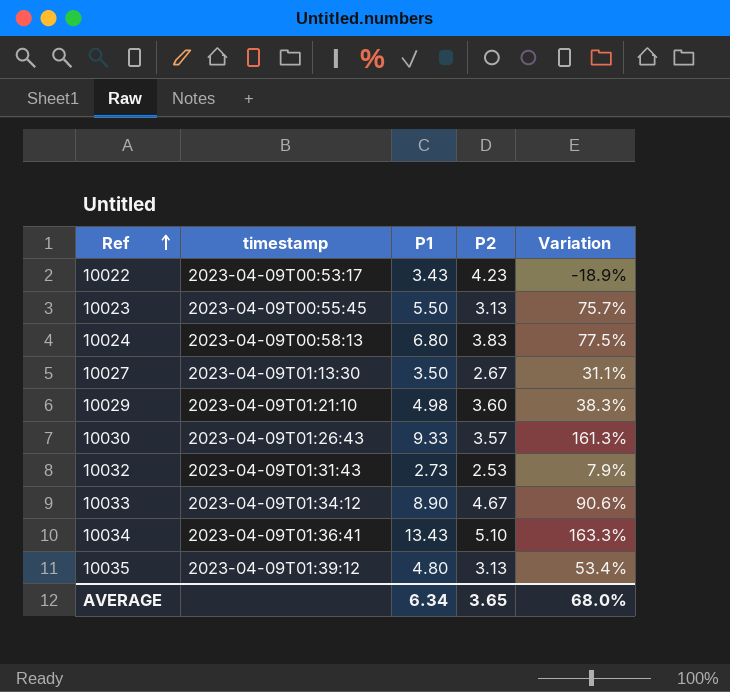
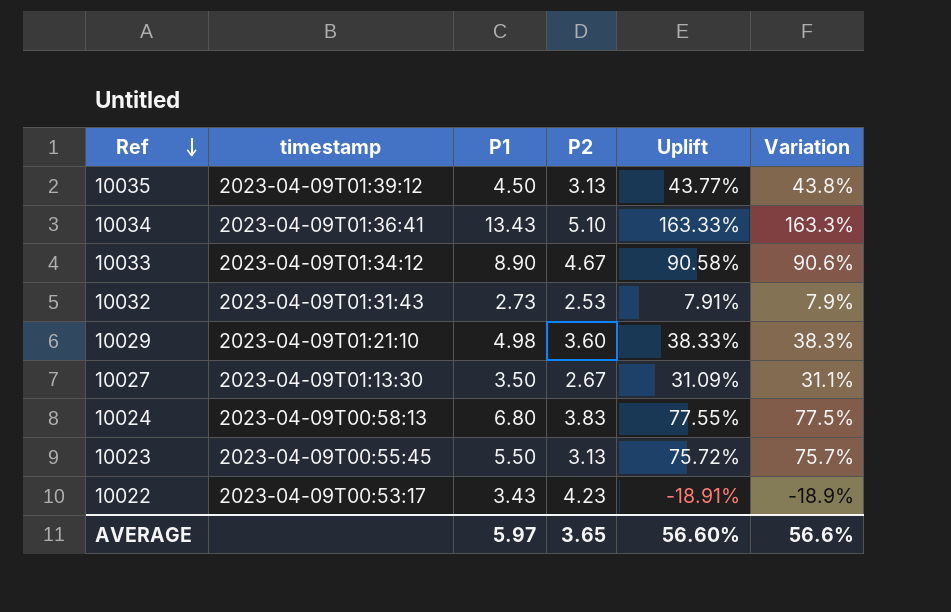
row order: Ref ascending -> Ref descending
column Uplift | formula: none -> ([P1] - [P2]) / [P2]
row 10030: 2023-04-09T01:26:43 | 9.33 | 3.57 | 161.3% -> none
10035 | P1: 4.80 -> 4.50
10035 | Variation: 53.4% -> 43.8%
AVERAGE | P1: 6.34 -> 5.97
AVERAGE | Variation: 68.0% -> 56.6%

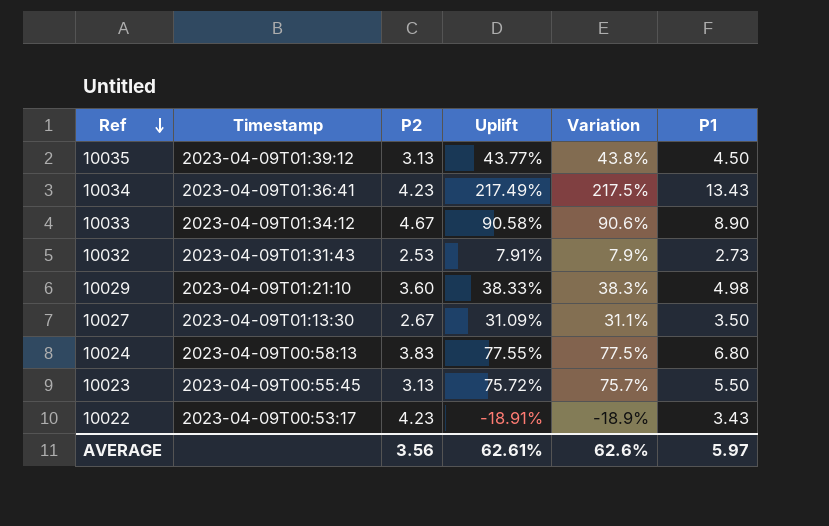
column name: timestamp -> Timestamp
column P1 | position: 3 -> 6
10034 | P2: 5.10 -> 4.23
10034 | Uplift: 163.33% -> 217.49%
10034 | Variation: 163.3% -> 217.5%
AVERAGE | P2: 3.65 -> 3.56
AVERAGE | Uplift: 56.60% -> 62.61%
AVERAGE | Variation: 56.6% -> 62.6%

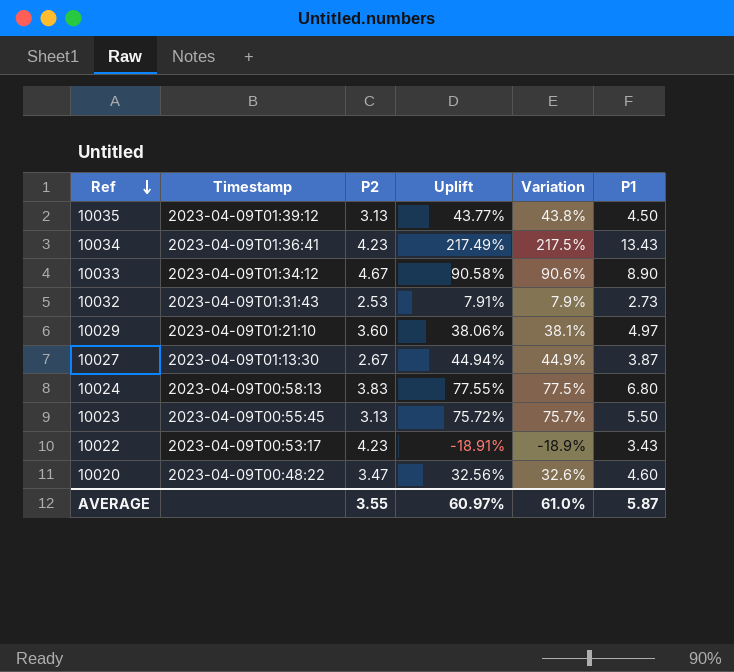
10029 | Uplift: 38.33% -> 38.06%
10029 | Variation: 38.3% -> 38.1%
10029 | P1: 4.98 -> 4.97
10027 | Uplift: 31.09% -> 44.94%
10027 | Variation: 31.1% -> 44.9%
10027 | P1: 3.50 -> 3.87
row 10020: none -> 2023-04-09T00:48:22 | 3.47 | 32.56% | 32.6% | 4.60
AVERAGE | P2: 3.56 -> 3.55
AVERAGE | Uplift: 62.61% -> 60.97%
AVERAGE | Variation: 62.6% -> 61.0%
AVERAGE | P1: 5.97 -> 5.87

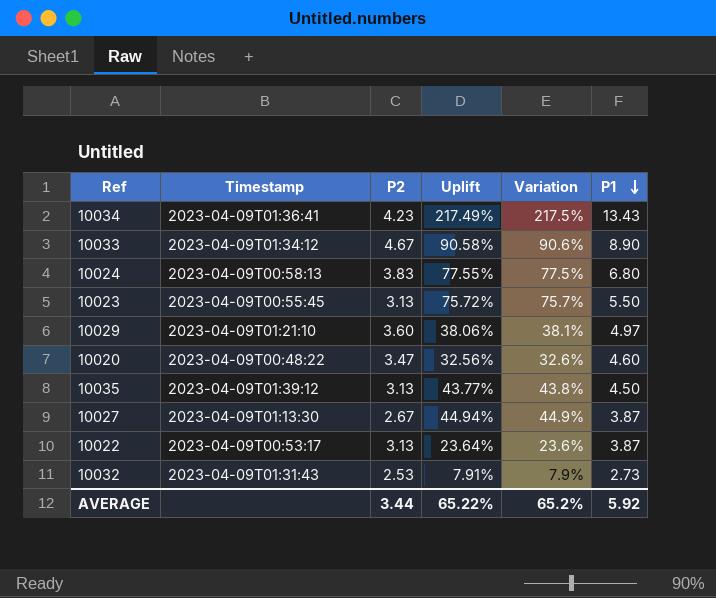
row order: Ref descending -> P1 descending
10022 | P2: 4.23 -> 3.13
10022 | Uplift: -18.91% -> 23.64%
10022 | Variation: -18.9% -> 23.6%
10022 | P1: 3.43 -> 3.87
AVERAGE | P2: 3.55 -> 3.44
AVERAGE | Uplift: 60.97% -> 65.22%
AVERAGE | Variation: 61.0% -> 65.2%
AVERAGE | P1: 5.87 -> 5.92

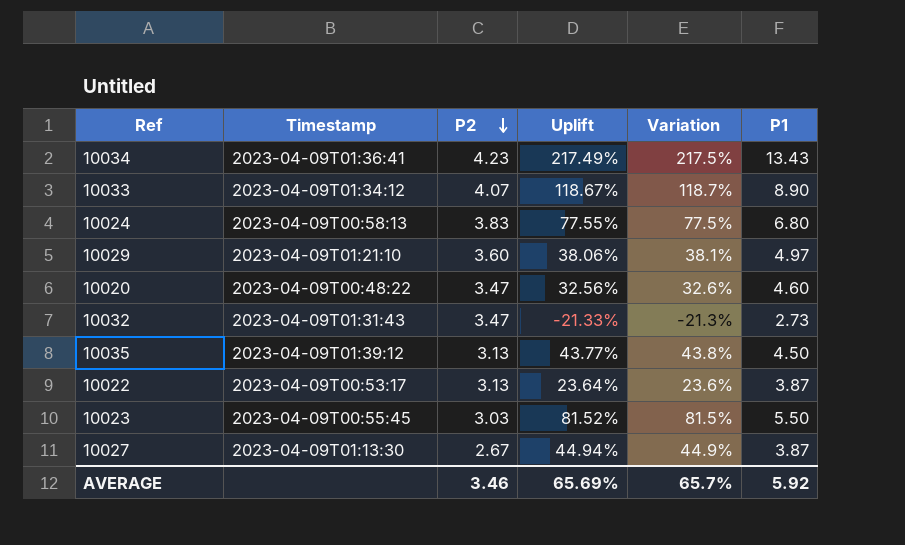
row order: P1 descending -> P2 descending
10033 | P2: 4.67 -> 4.07
10033 | Uplift: 90.58% -> 118.67%
10033 | Variation: 90.6% -> 118.7%
10032 | P2: 2.53 -> 3.47
10032 | Uplift: 7.91% -> -21.33%
10032 | Variation: 7.9% -> -21.3%
10023 | P2: 3.13 -> 3.03
10023 | Uplift: 75.72% -> 81.52%
10023 | Variation: 75.7% -> 81.5%
AVERAGE | P2: 3.44 -> 3.46
AVERAGE | Uplift: 65.22% -> 65.69%
AVERAGE | Variation: 65.2% -> 65.7%

